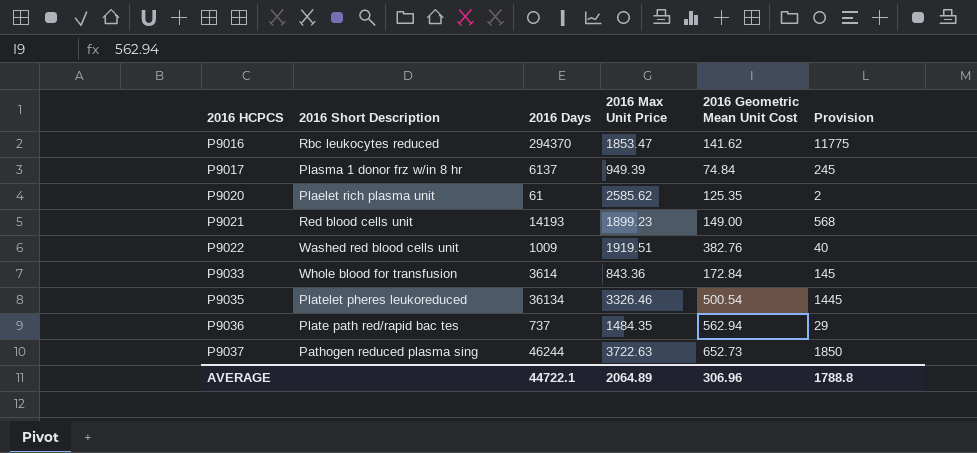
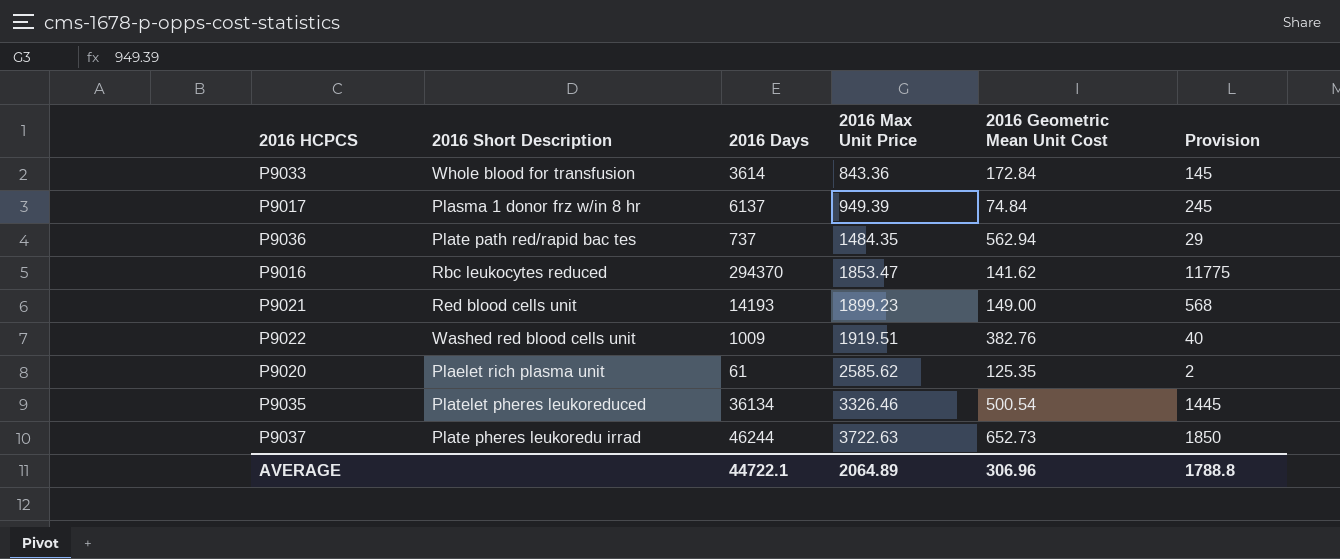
row order: 2016 HCPCS ascending -> 2016 Max Unit Price ascending
P9037 | 2016 Short Description: Pathogen reduced plasma sing -> Plate pheres leukoredu irrad

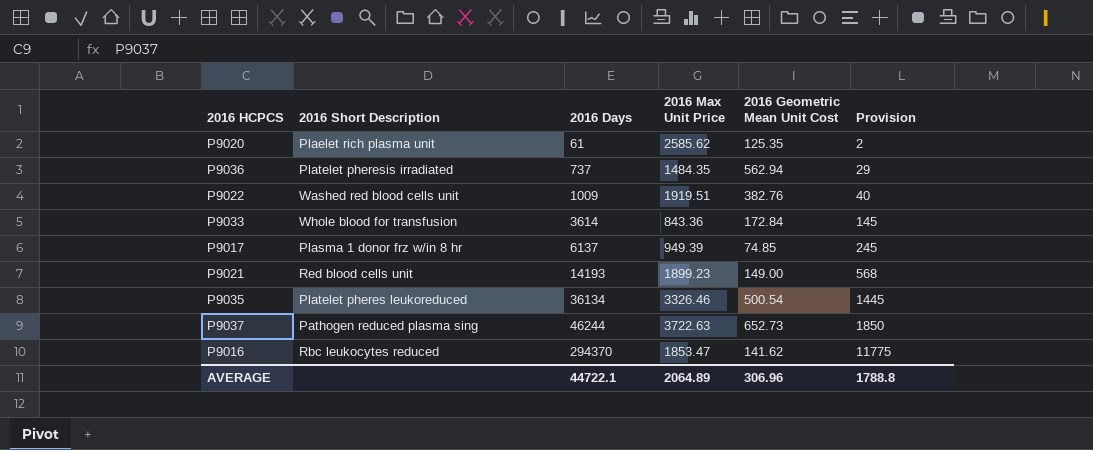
row order: 2016 Max Unit Price ascending -> 2016 Days ascending
P9036 | 2016 Short Description: Plate path red/rapid bac tes -> Platelet pheresis irradiated
P9017 | 2016 Geometric Mean Unit Cost: 74.84 -> 74.85
P9037 | 2016 Short Description: Plate pheres leukoredu irrad -> Pathogen reduced plasma sing

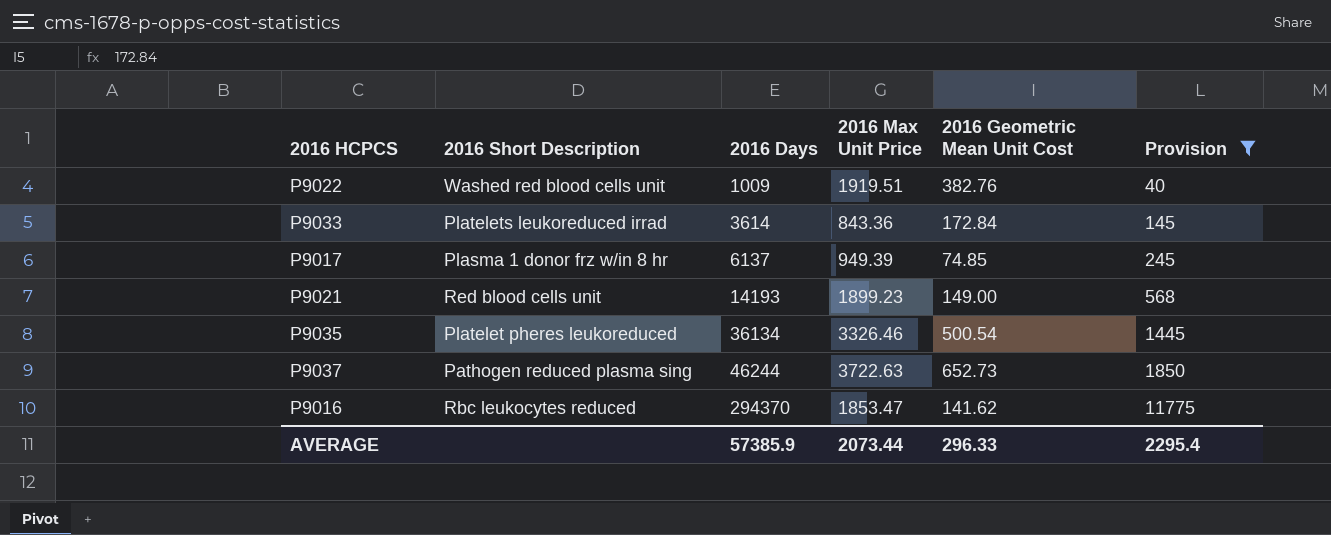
filter: none -> Provision >= 40
P9033 | 2016 Short Description: Whole blood for transfusion -> Platelets leukoreduced irrad
AVERAGE | 2016 Days: 44722.1 -> 57385.9
AVERAGE | 2016 Max Unit Price: 2064.89 -> 2073.44
AVERAGE | 2016 Geometric Mean Unit Cost: 306.96 -> 296.33
AVERAGE | Provision: 1788.8 -> 2295.4

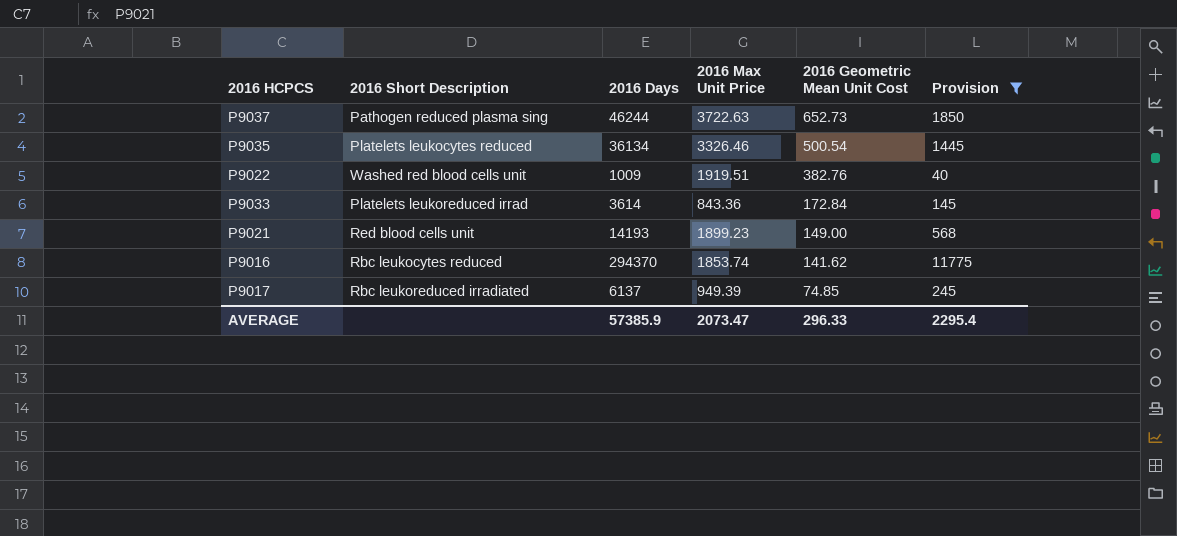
row order: 2016 Days ascending -> 2016 Geometric Mean Unit Cost descending
P9035 | 2016 Short Description: Platelet pheres leukoreduced -> Platelets leukocytes reduced
P9016 | 2016 Max Unit Price: 1853.47 -> 1853.74
P9017 | 2016 Short Description: Plasma 1 donor frz w/in 8 hr -> Rbc leukoreduced irradiated
AVERAGE | 2016 Max Unit Price: 2073.44 -> 2073.47

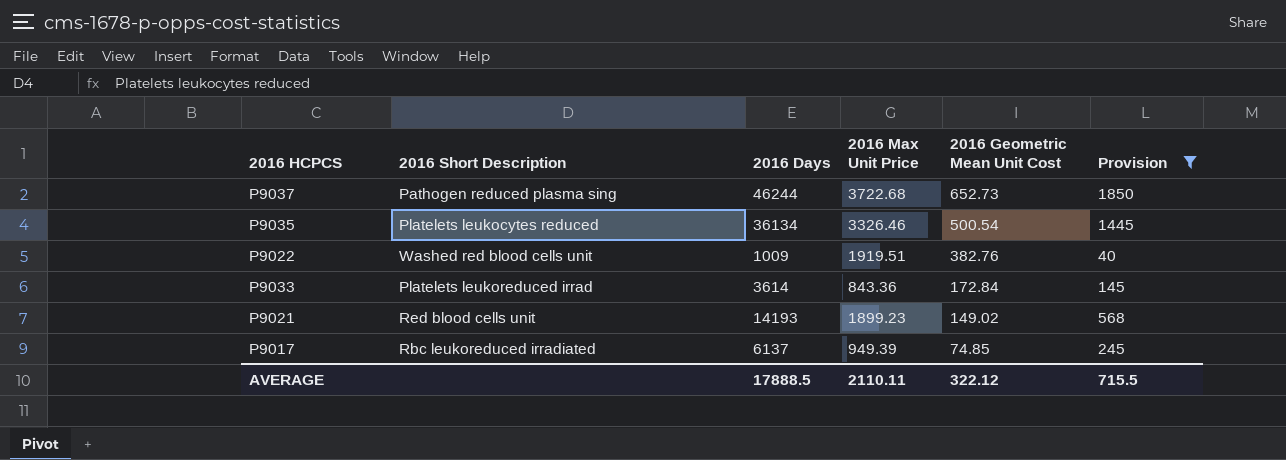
row P9016: Rbc leukocytes reduced | 294370 | 1853.74 | 141.62 | 11775 -> none
P9037 | 2016 Max Unit Price: 3722.63 -> 3722.68
P9021 | 2016 Geometric Mean Unit Cost: 149.00 -> 149.02
AVERAGE | 2016 Days: 57385.9 -> 17888.5
AVERAGE | 2016 Max Unit Price: 2073.47 -> 2110.11
AVERAGE | 2016 Geometric Mean Unit Cost: 296.33 -> 322.12
AVERAGE | Provision: 2295.4 -> 715.5

